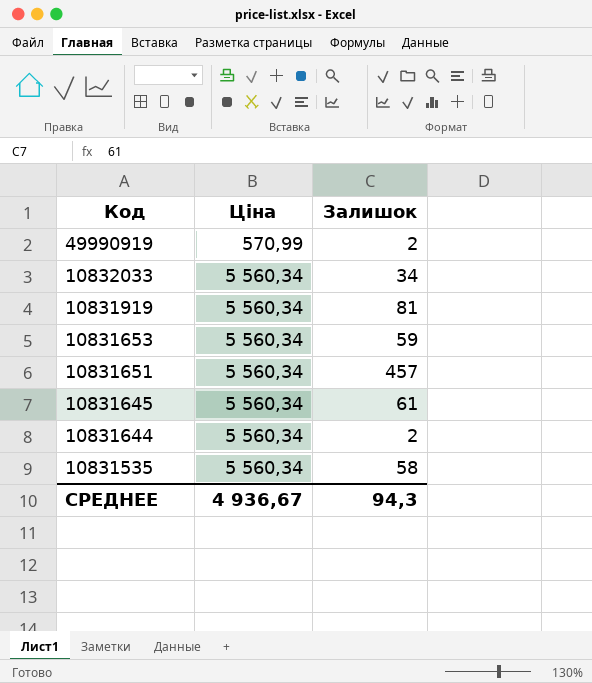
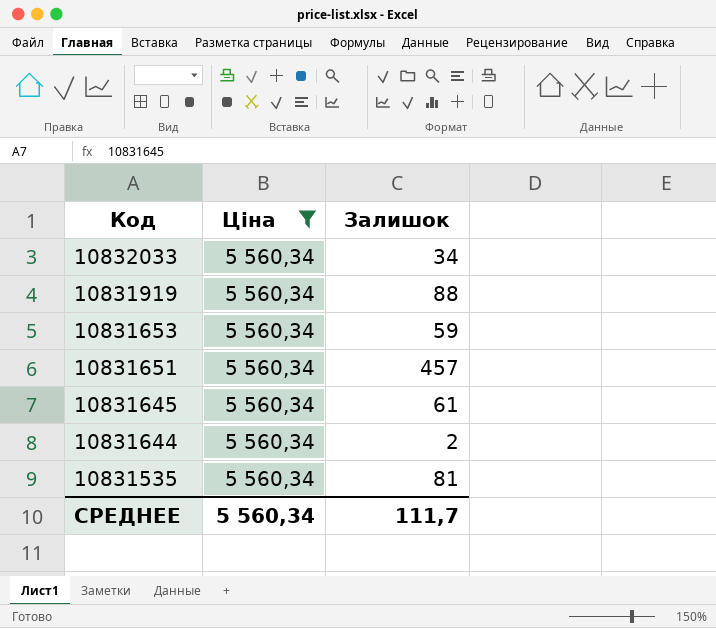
filter: none -> Ціна = 5 560,34
10831919 | Залишок: 81 -> 88
10831535 | Залишок: 58 -> 81
СРЕДНЕЕ | Ціна: 4 936,67 -> 5 560,34
СРЕДНЕЕ | Залишок: 94,3 -> 111,7

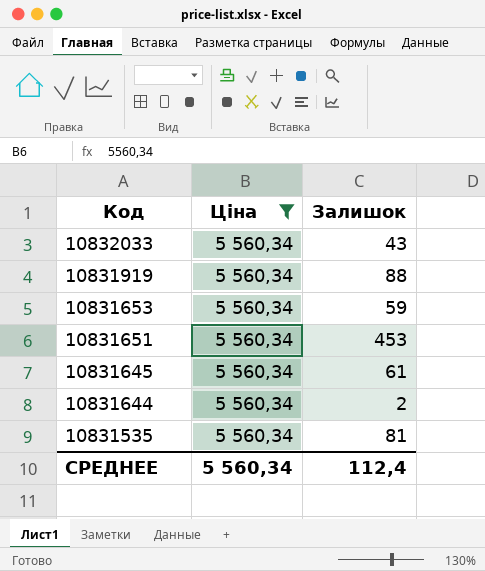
10832033 | Залишок: 34 -> 43
10831651 | Залишок: 457 -> 453
СРЕДНЕЕ | Залишок: 111,7 -> 112,4

